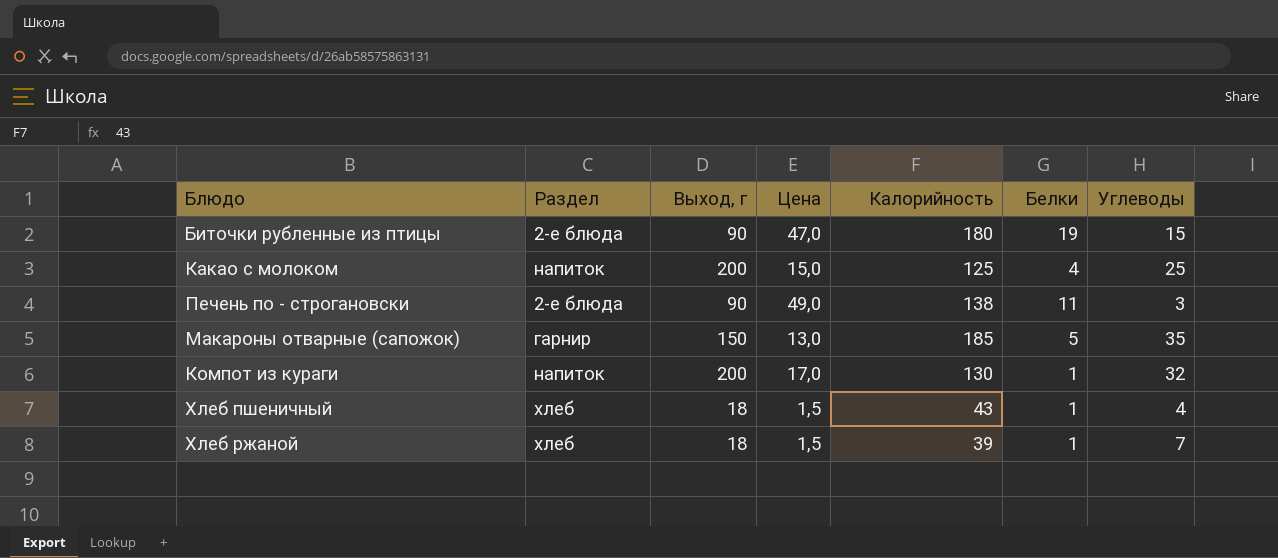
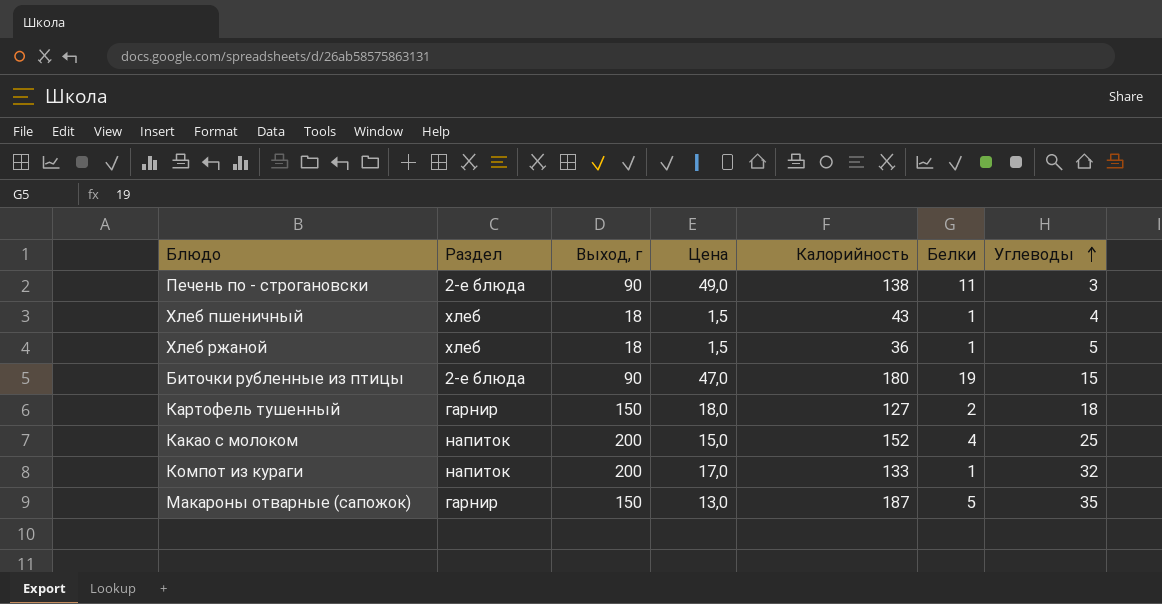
row order: none -> Углеводы ascending
Хлеб ржаной | Калорийность: 39 -> 36
Хлеб ржаной | Углеводы: 7 -> 5
row Картофель тушенный: none -> гарнир | 150 | 18,0 | 127 | 2 | 18
Какао с молоком | Калорийность: 125 -> 152
Компот из кураги | Калорийность: 130 -> 133
Макароны отварные (сапожок) | Калорийность: 185 -> 187

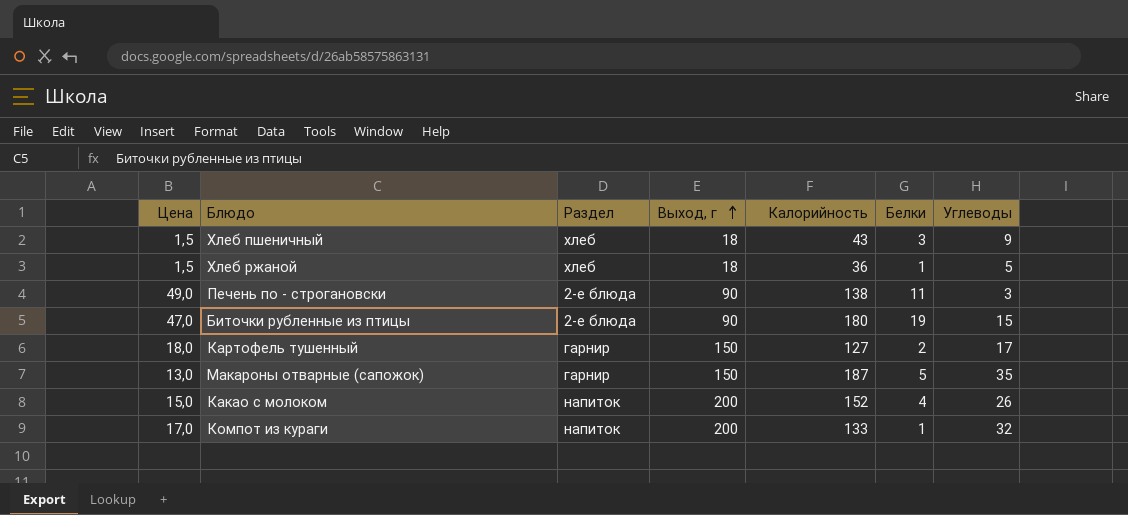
row order: Углеводы ascending -> Выход, г ascending
column Цена | position: 4 -> 1
Хлеб пшеничный | Белки: 1 -> 3
Хлеб пшеничный | Углеводы: 4 -> 9
Картофель тушенный | Углеводы: 18 -> 17
Какао с молоком | Углеводы: 25 -> 26

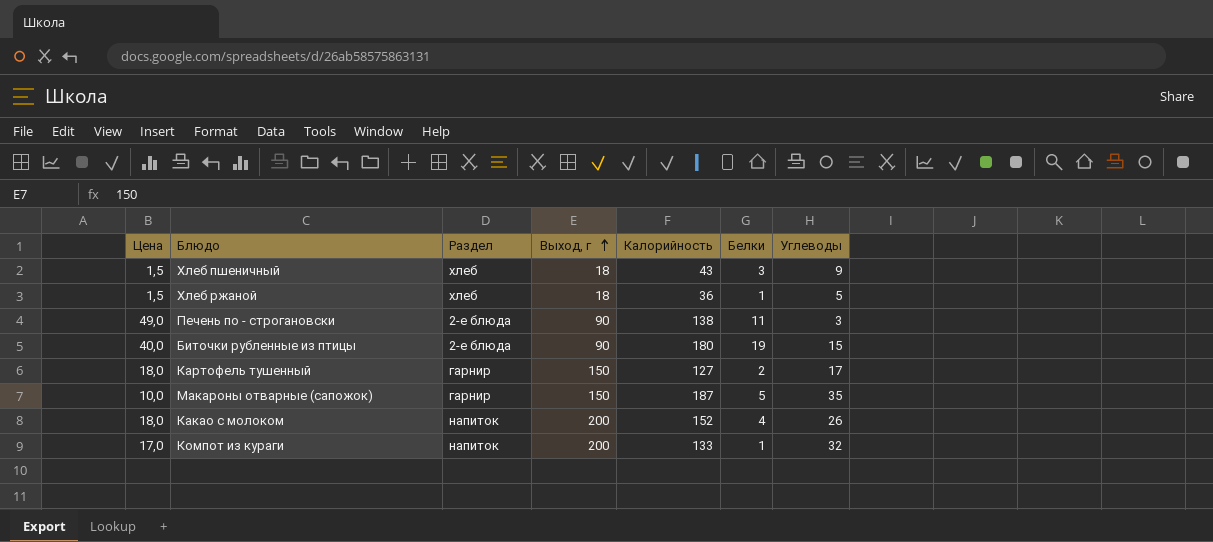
Биточки рубленные из птицы | Цена: 47,0 -> 40,0
Макароны отварные (сапожок) | Цена: 13,0 -> 10,0
Какао с молоком | Цена: 15,0 -> 18,0

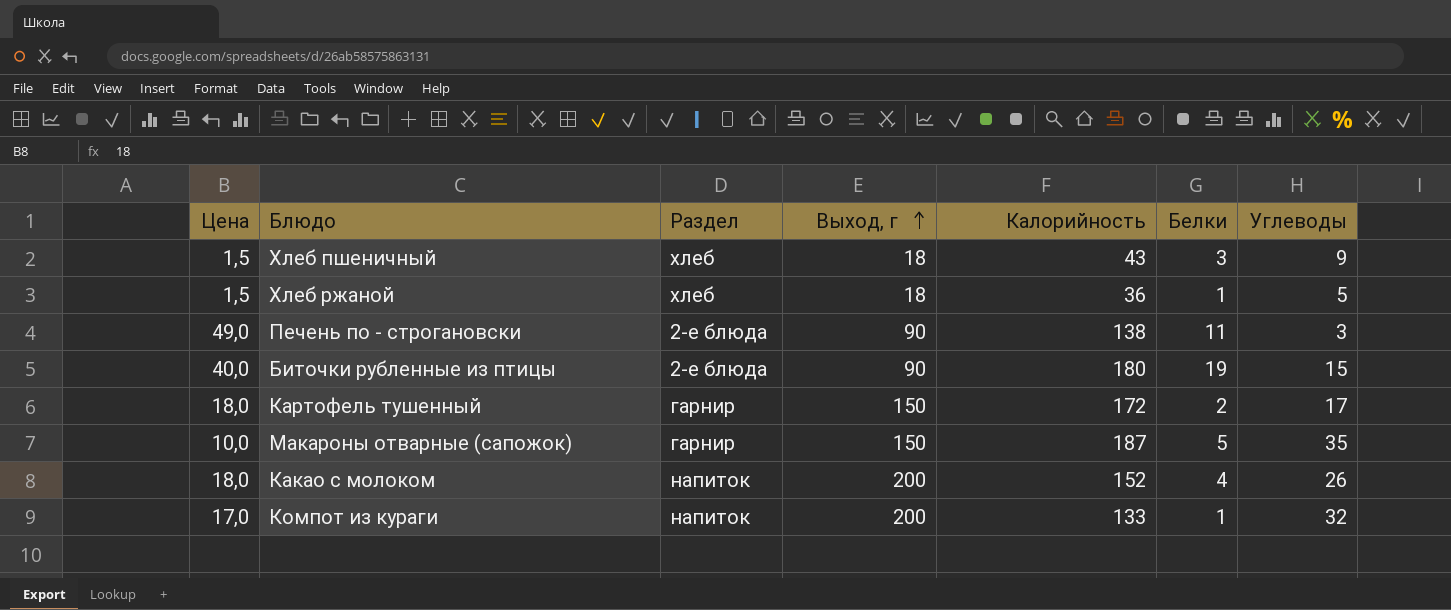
Картофель тушенный | Калорийность: 127 -> 172

